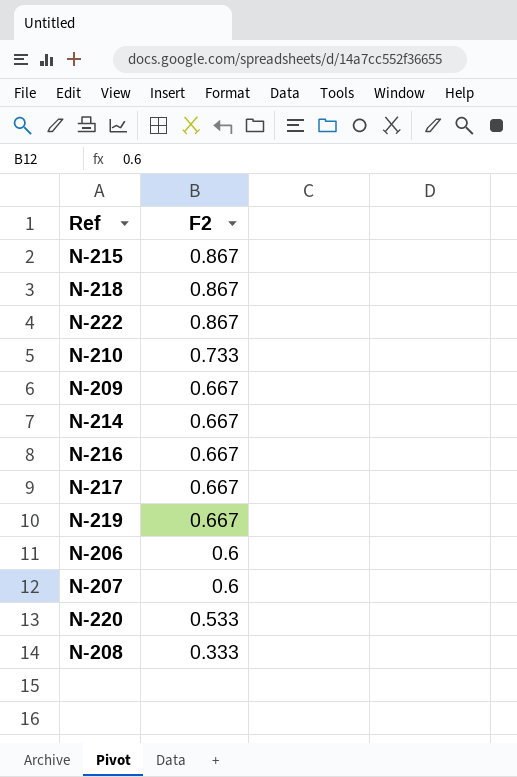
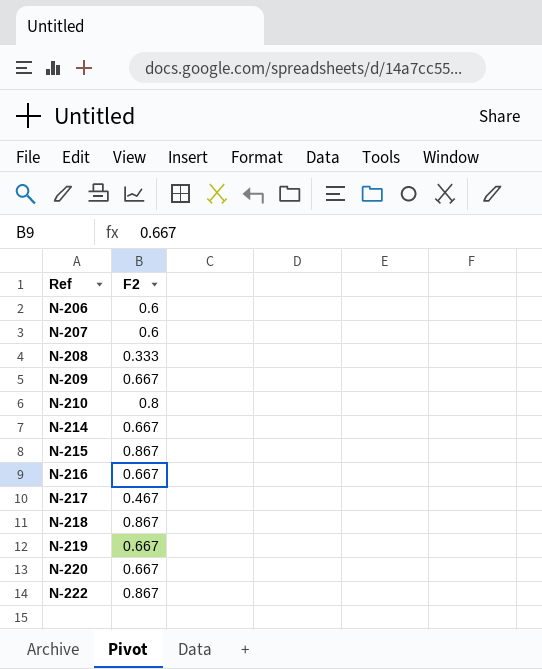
row order: F2 descending -> Ref ascending
N-210 | F2: 0.733 -> 0.8
N-217 | F2: 0.667 -> 0.467
N-220 | F2: 0.533 -> 0.667

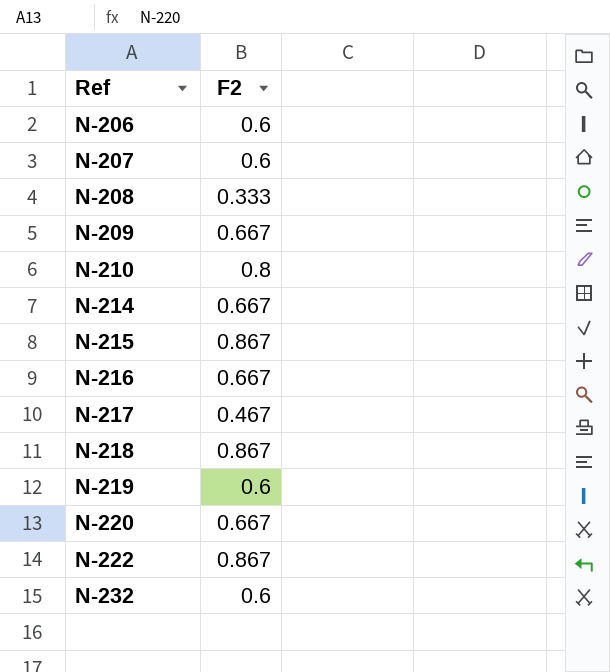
N-219 | F2: 0.667 -> 0.6
row N-232: none -> 0.6

